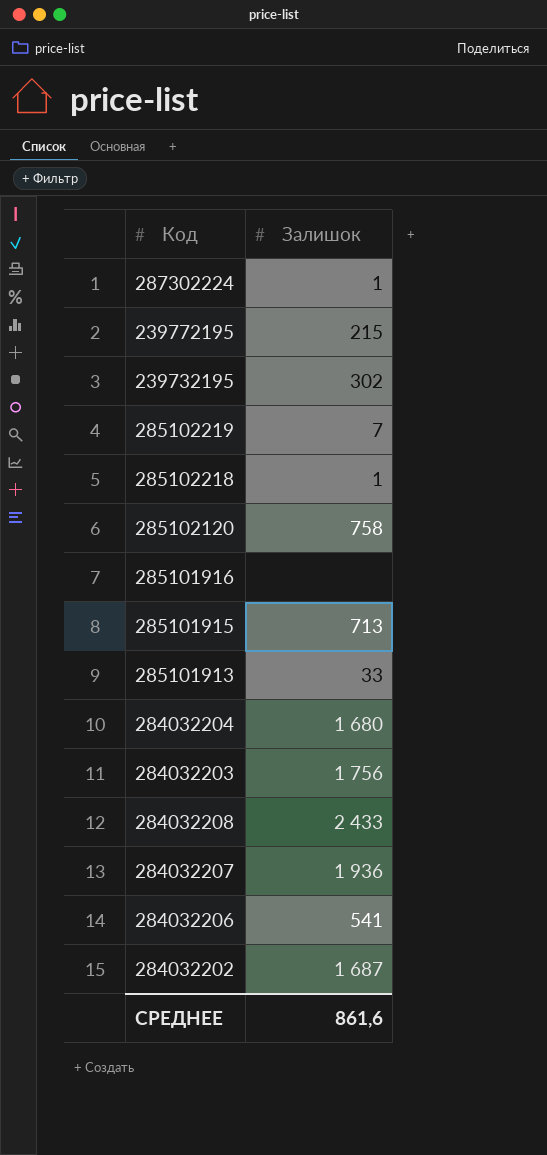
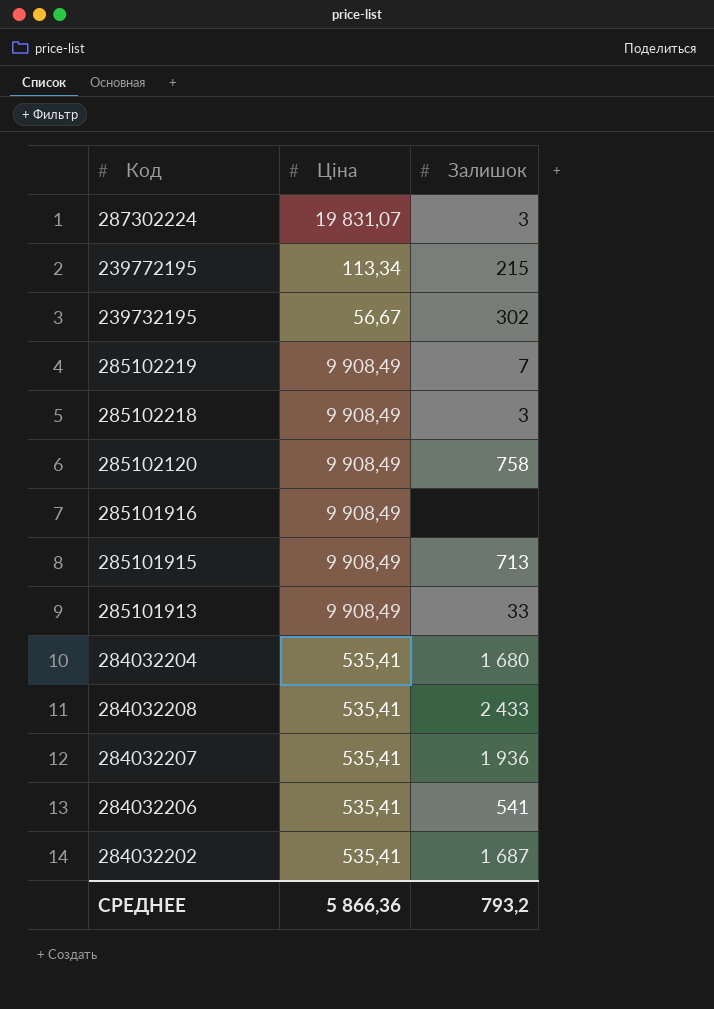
column Ціна | position: none -> 2
row 284032203: 1 756 -> none
287302224 | Залишок: 1 -> 3
285102218 | Залишок: 1 -> 3
СРЕДНЕЕ | Залишок: 861,6 -> 793,2

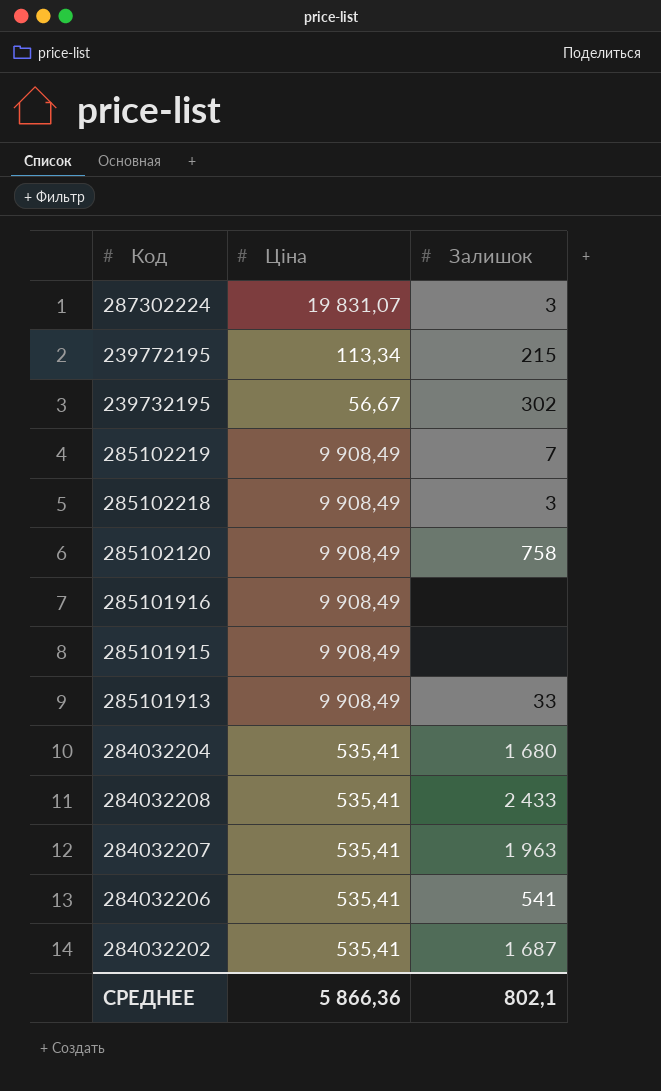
285101915 | Залишок: 713 -> none
284032207 | Залишок: 1 936 -> 1 963
СРЕДНЕЕ | Залишок: 793,2 -> 802,1

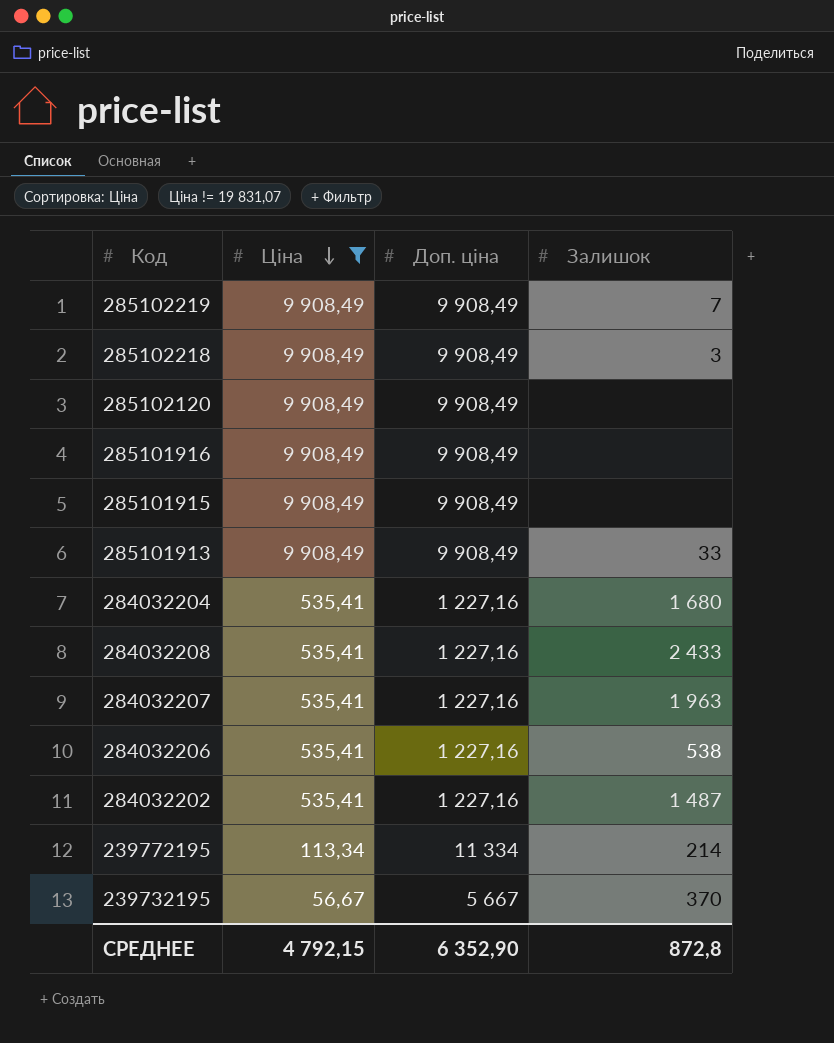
filter: none -> Ціна != 19 831,07
row order: none -> Ціна descending
column Доп. ціна | position: none -> 3
285102120 | Залишок: 758 -> none
284032206 | Залишок: 541 -> 538
284032202 | Залишок: 1 687 -> 1 487
239772195 | Залишок: 215 -> 214
239732195 | Залишок: 302 -> 370
СРЕДНЕЕ | Ціна: 5 866,36 -> 4 792,15
СРЕДНЕЕ | Залишок: 802,1 -> 872,8

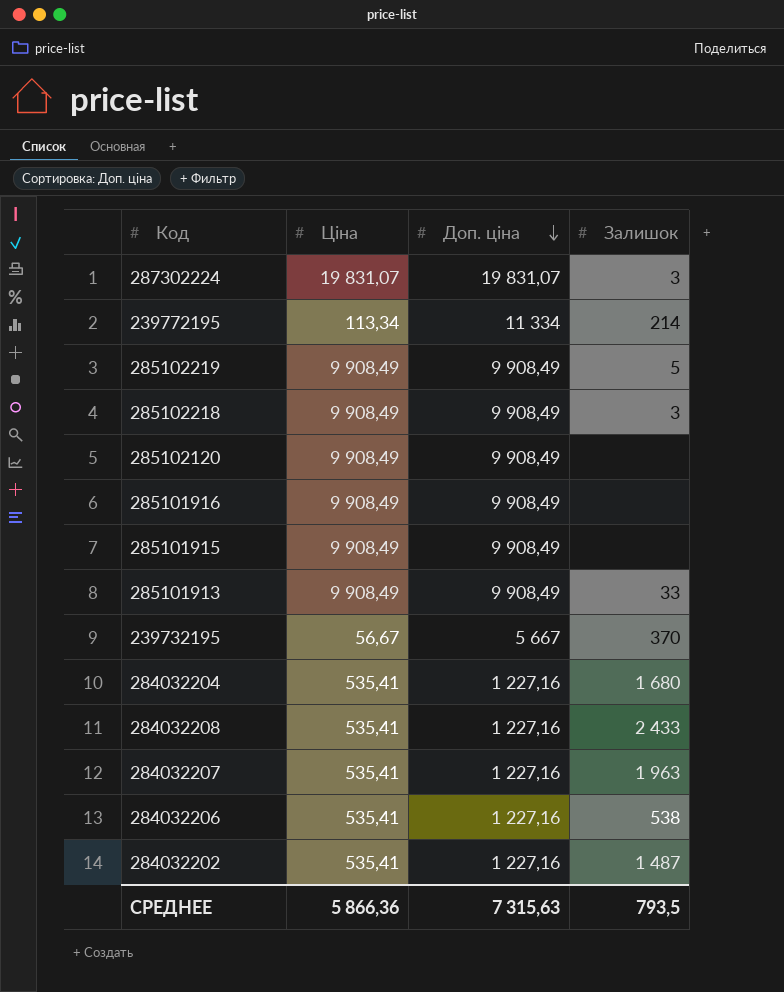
filter: Ціна != 19 831,07 -> none
row order: Ціна descending -> Доп. ціна descending
285102219 | Залишок: 7 -> 5
СРЕДНЕЕ | Ціна: 4 792,15 -> 5 866,36
СРЕДНЕЕ | Доп. ціна: 6 352,90 -> 7 315,63
СРЕДНЕЕ | Залишок: 872,8 -> 793,5

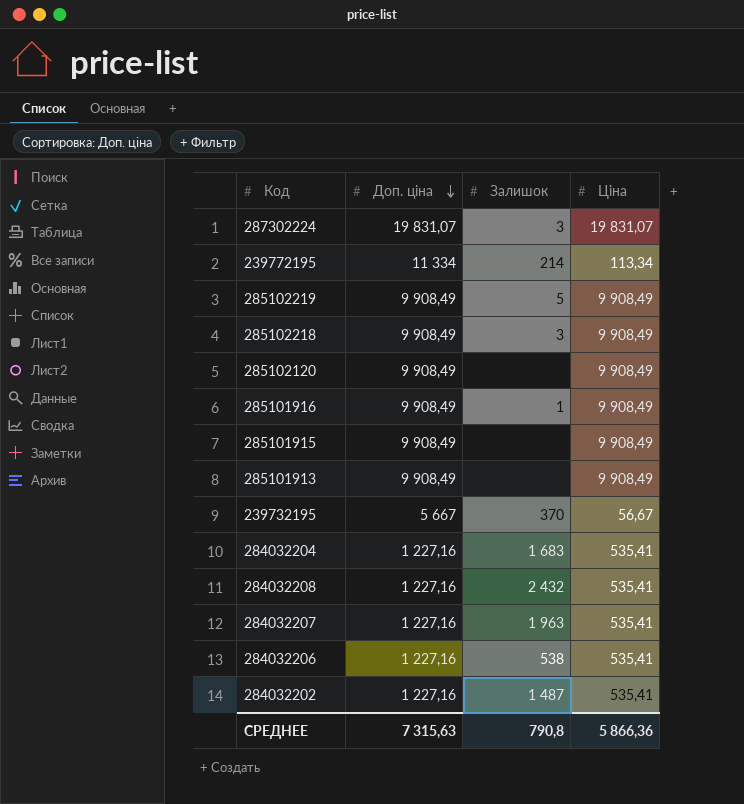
column Ціна | position: 2 -> 4
285101916 | Залишок: none -> 1
285101913 | Залишок: 33 -> none
284032204 | Залишок: 1 680 -> 1 683
284032208 | Залишок: 2 433 -> 2 432
СРЕДНЕЕ | Залишок: 793,5 -> 790,8

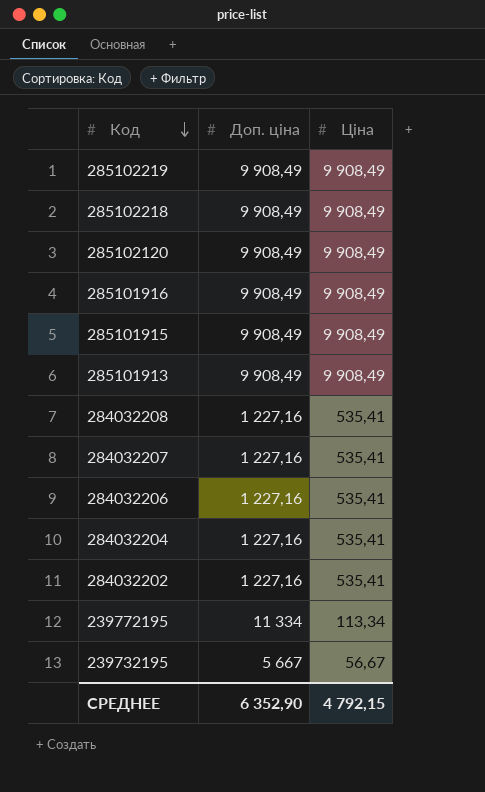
row order: Доп. ціна descending -> Код descending
column Залишок | position: 3 -> none
row 287302224: 19 831,07 | 3 | 19 831,07 -> none
СРЕДНЕЕ | Доп. ціна: 7 315,63 -> 6 352,90
СРЕДНЕЕ | Ціна: 5 866,36 -> 4 792,15

